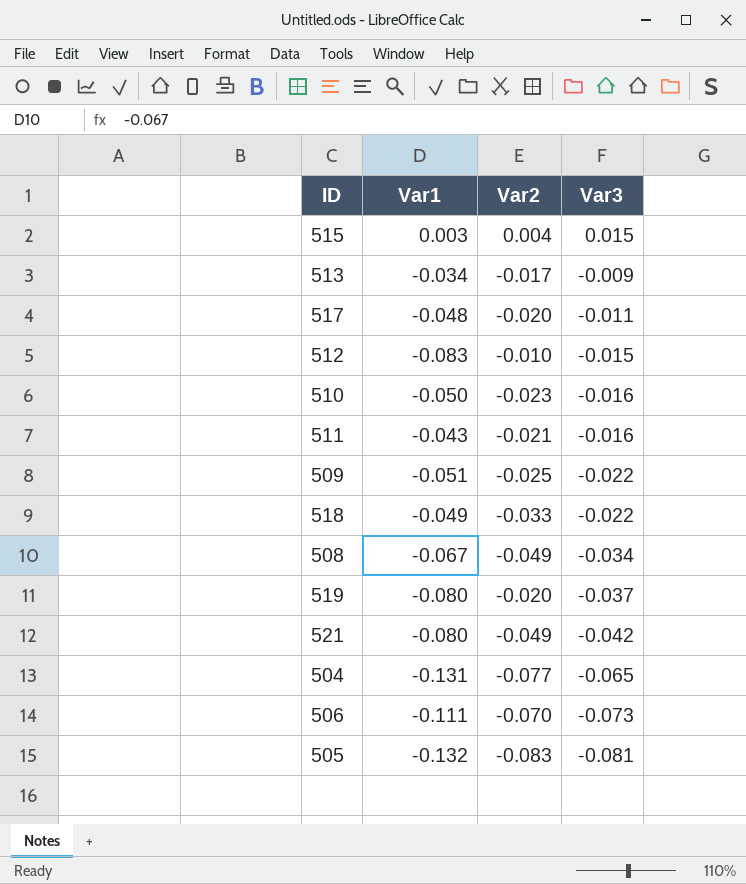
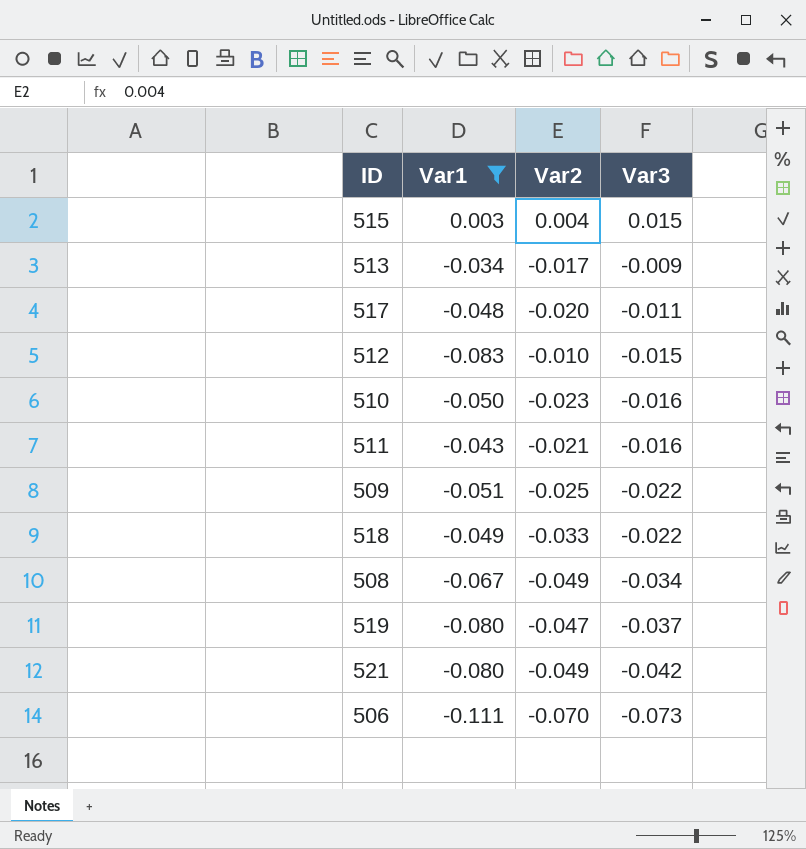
filter: none -> Var1 >= -0.111
519 | Var2: -0.020 -> -0.047

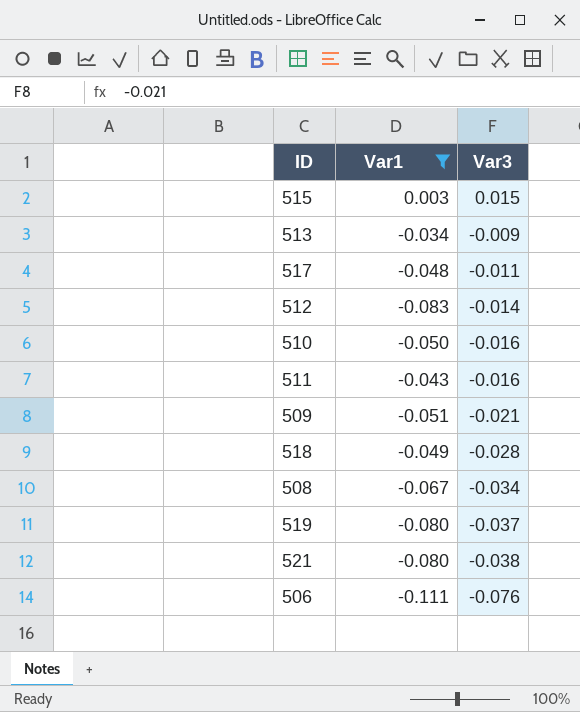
column Var2 | position: 3 -> none
512 | Var3: -0.015 -> -0.014
509 | Var3: -0.022 -> -0.021
518 | Var3: -0.022 -> -0.028
521 | Var3: -0.042 -> -0.038
506 | Var3: -0.073 -> -0.076

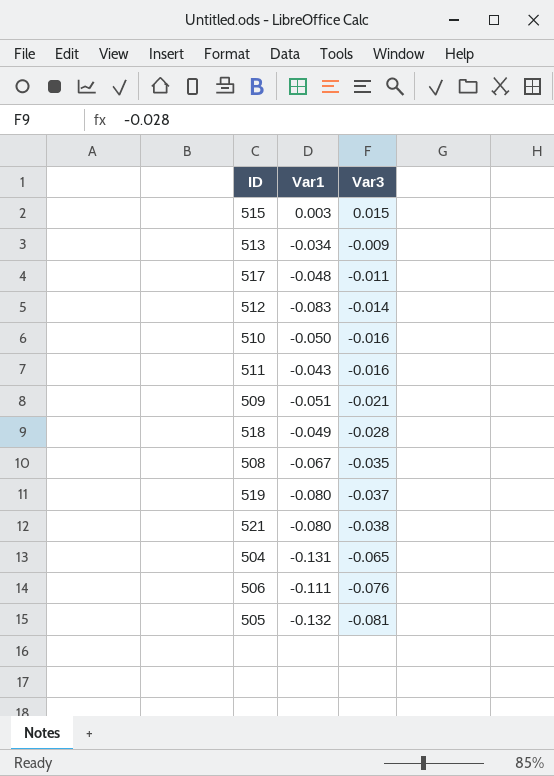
filter: Var1 >= -0.111 -> none
508 | Var3: -0.034 -> -0.035

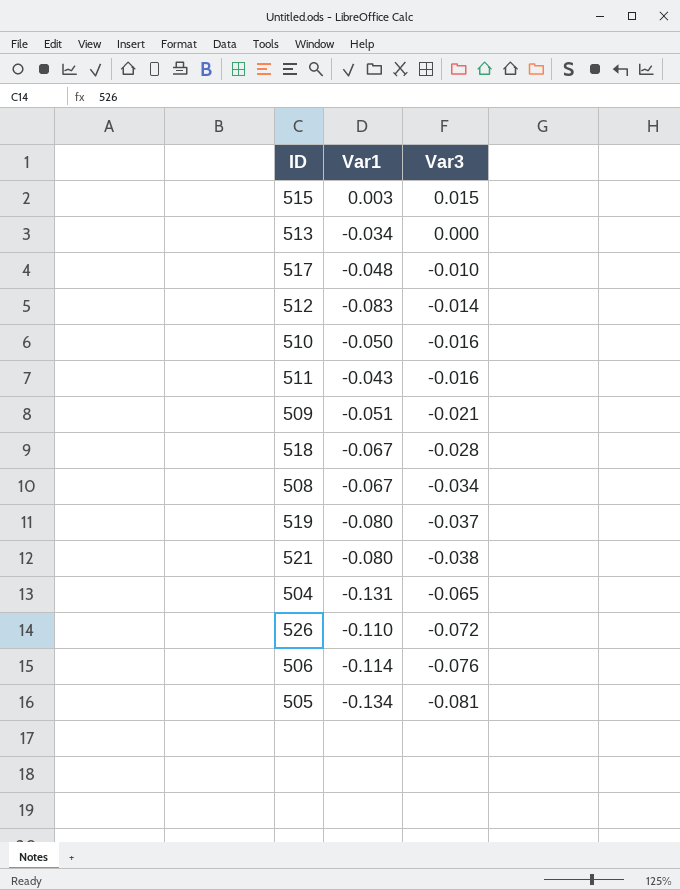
513 | Var3: -0.009 -> 0.000
517 | Var3: -0.011 -> -0.010
518 | Var1: -0.049 -> -0.067
508 | Var3: -0.035 -> -0.034
row 526: none -> -0.110 | -0.072
506 | Var1: -0.111 -> -0.114
505 | Var1: -0.132 -> -0.134

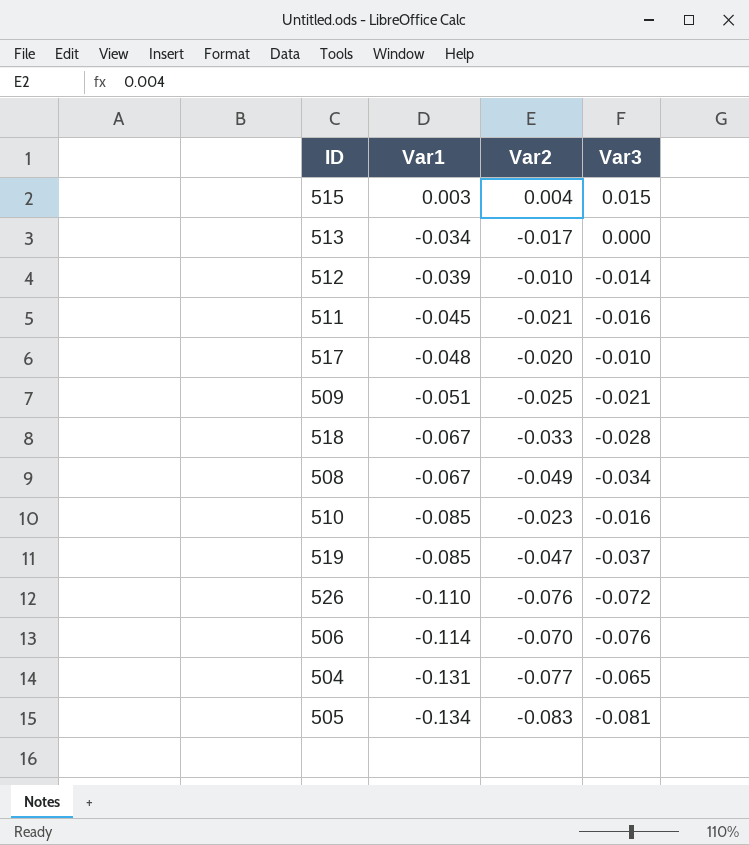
row order: Var3 descending -> Var1 descending
column Var2 | position: none -> 3
row 521: -0.080 | -0.038 -> none
512 | Var1: -0.083 -> -0.039
511 | Var1: -0.043 -> -0.045
510 | Var1: -0.050 -> -0.085
519 | Var1: -0.080 -> -0.085

